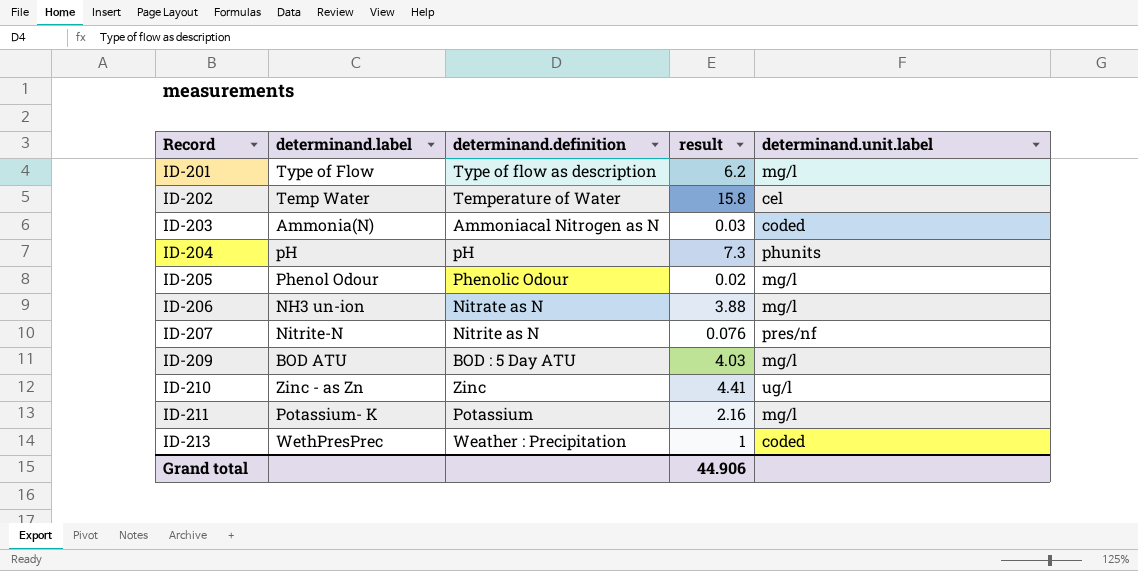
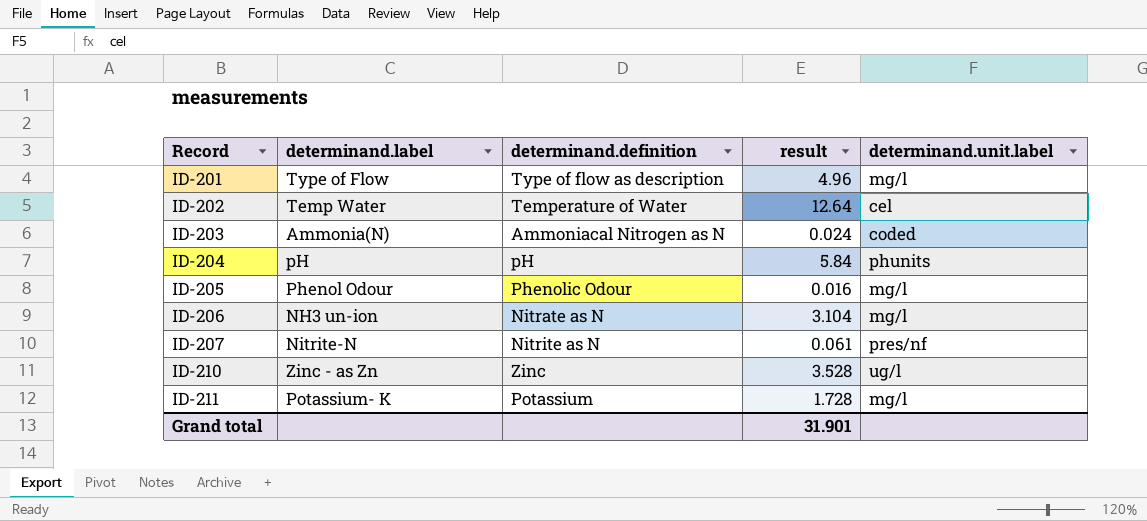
row ID-209: BOD ATU | BOD : 5 Day ATU | 4.03 | mg/l -> none
row ID-213: WethPresPrec | Weather : Precipitation | 1 | coded -> none
ID-201 | result: 6.2 -> 4.96
ID-202 | result: 15.8 -> 12.64
ID-203 | result: 0.03 -> 0.024
ID-204 | result: 7.3 -> 5.84
ID-205 | result: 0.02 -> 0.016
ID-206 | result: 3.88 -> 3.104
ID-207 | result: 0.076 -> 0.061
ID-210 | result: 4.41 -> 3.528
ID-211 | result: 2.16 -> 1.728
Grand total | result: 44.906 -> 31.901

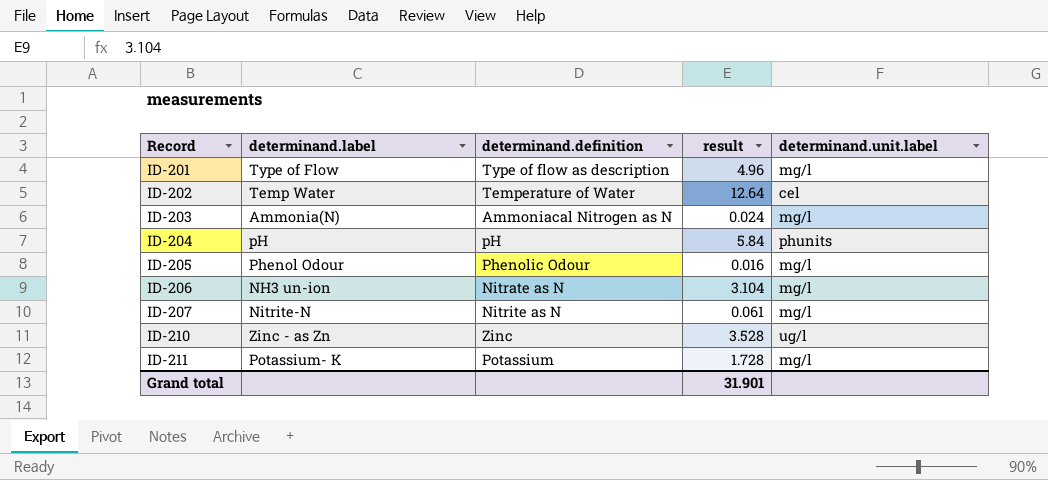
ID-203 | determinand.unit.label: coded -> mg/l
ID-207 | determinand.unit.label: pres/nf -> mg/l

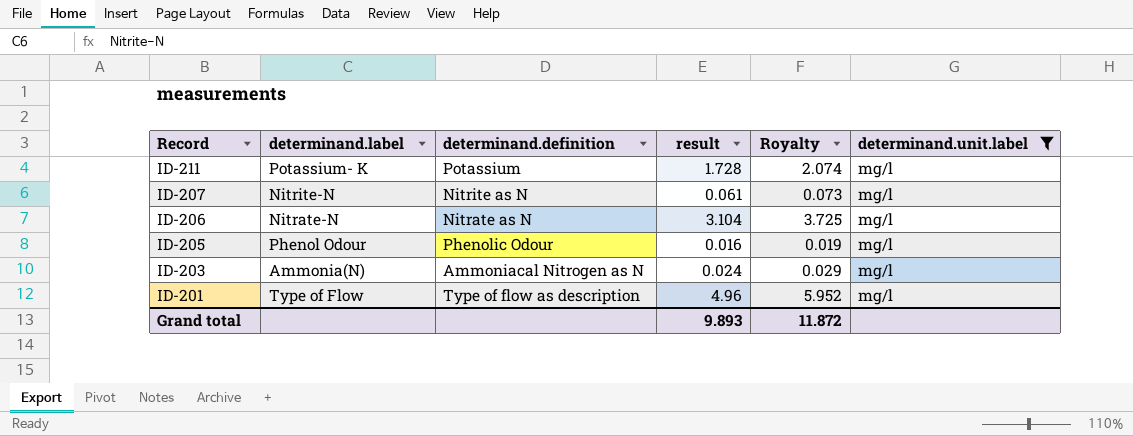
filter: none -> determinand.unit.label = mg/l
row order: Record ascending -> Record descending
column Royalty | formula: none -> [result] * 1.2
ID-206 | determinand.label: NH3 un-ion -> Nitrate-N
Grand total | result: 31.901 -> 9.893

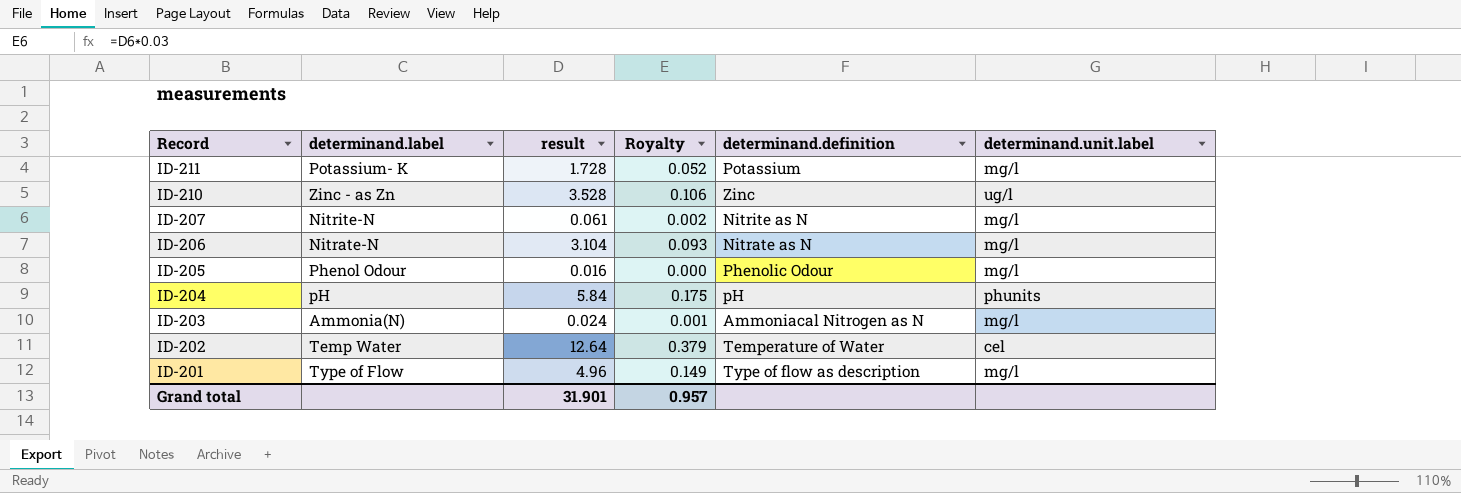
filter: determinand.unit.label = mg/l -> none
column Royalty | formula: [result] * 1.2 -> [result] * 0.03
column determinand.definition | position: 3 -> 5
Grand total | result: 9.893 -> 31.901
Grand total | Royalty: 11.872 -> 0.957

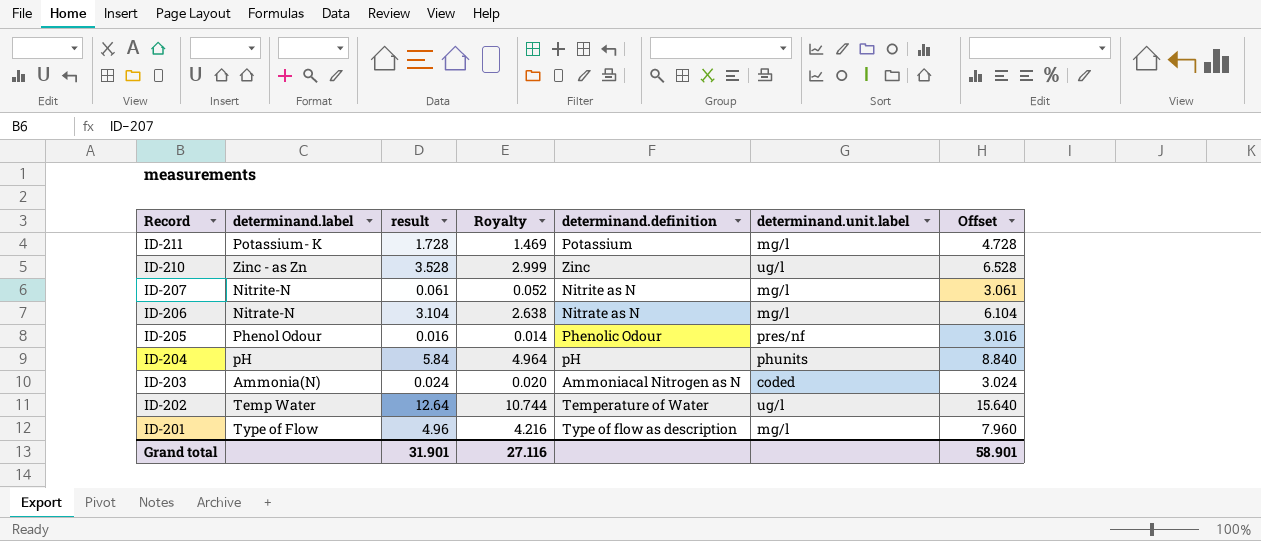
column Royalty | formula: [result] * 0.03 -> [result] * 0.85
column Offset | formula: none -> [result] + 3
ID-205 | determinand.unit.label: mg/l -> pres/nf
ID-203 | determinand.unit.label: mg/l -> coded
ID-202 | determinand.unit.label: cel -> ug/l
Grand total | Royalty: 0.957 -> 27.116

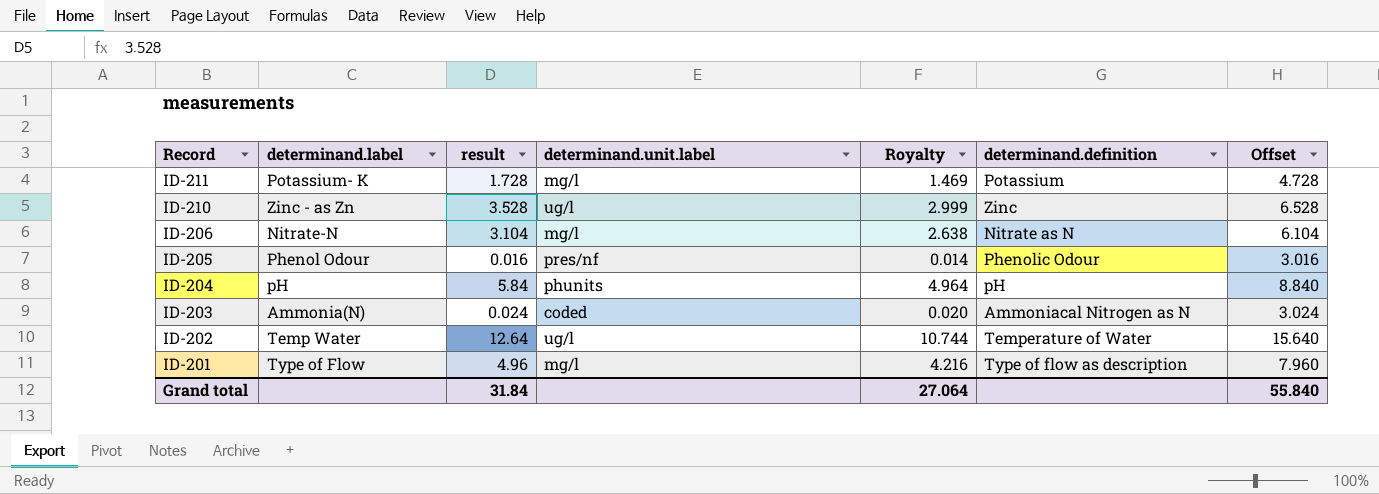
column determinand.unit.label | position: 6 -> 4
row ID-207: Nitrite-N | 0.061 | 0.052 | Nitrite as N | mg/l | 3.061 -> none
Grand total | result: 31.901 -> 31.84
Grand total | Royalty: 27.116 -> 27.064
Grand total | Offset: 58.901 -> 55.840

